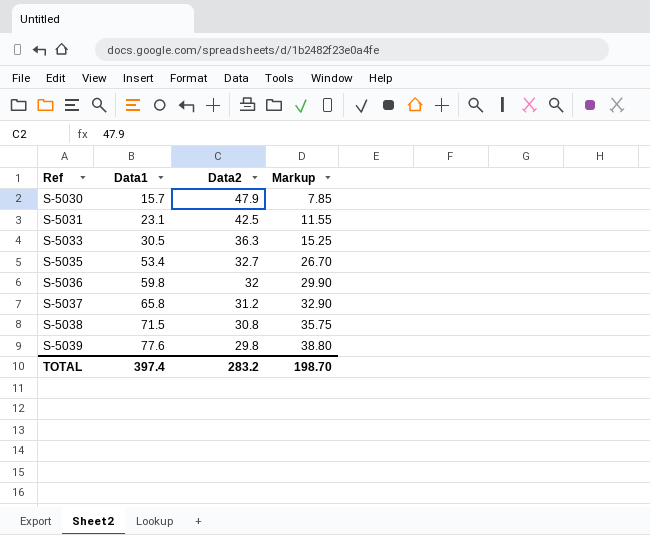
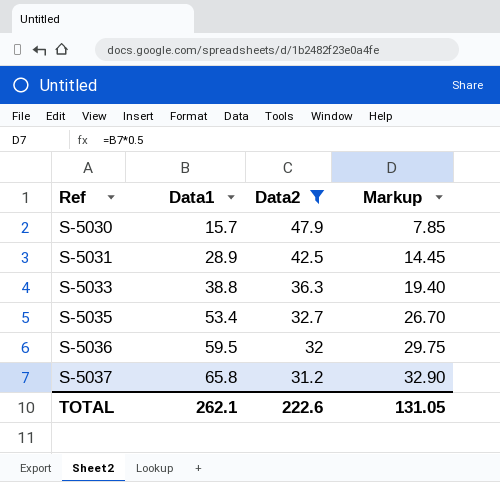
filter: none -> Data2 >= 31.2
S-5031 | Data1: 23.1 -> 28.9
S-5031 | Markup: 11.55 -> 14.45
S-5033 | Data1: 30.5 -> 38.8
S-5033 | Markup: 15.25 -> 19.40
S-5036 | Data1: 59.8 -> 59.5
S-5036 | Markup: 29.90 -> 29.75
TOTAL | Data1: 397.4 -> 262.1
TOTAL | Data2: 283.2 -> 222.6
TOTAL | Markup: 198.70 -> 131.05

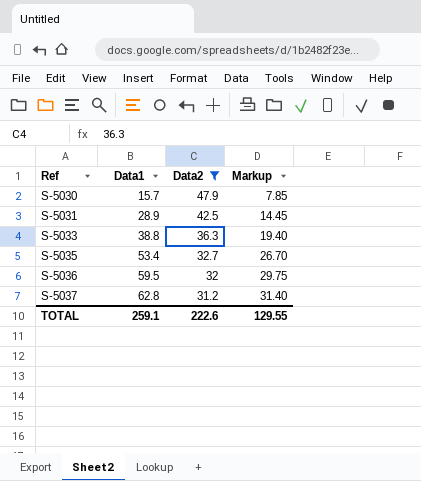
S-5037 | Data1: 65.8 -> 62.8
S-5037 | Markup: 32.90 -> 31.40
TOTAL | Data1: 262.1 -> 259.1
TOTAL | Markup: 131.05 -> 129.55

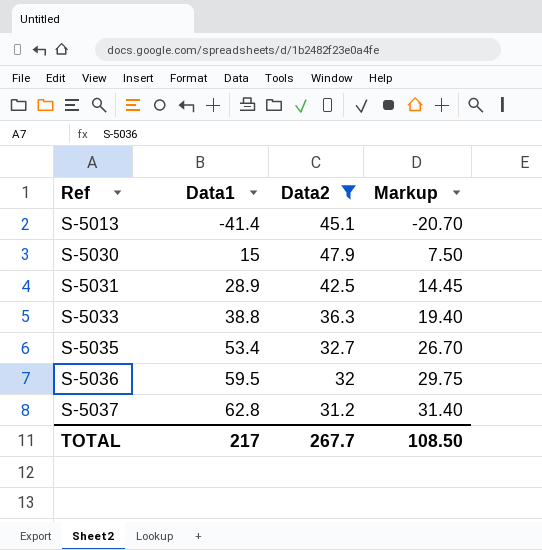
row S-5013: none -> -41.4 | 45.1 | -20.70
S-5030 | Data1: 15.7 -> 15
S-5030 | Markup: 7.85 -> 7.50
TOTAL | Data1: 259.1 -> 217
TOTAL | Data2: 222.6 -> 267.7
TOTAL | Markup: 129.55 -> 108.50

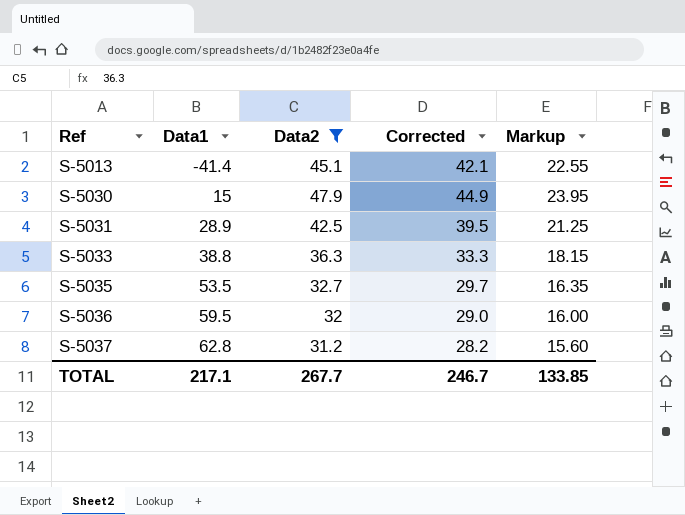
column Corrected | formula: none -> [Data2] - 3
column Markup | formula: [Data1] * 0.5 -> [Data2] * 0.5
S-5035 | Data1: 53.4 -> 53.5
TOTAL | Data1: 217 -> 217.1
TOTAL | Markup: 108.50 -> 133.85

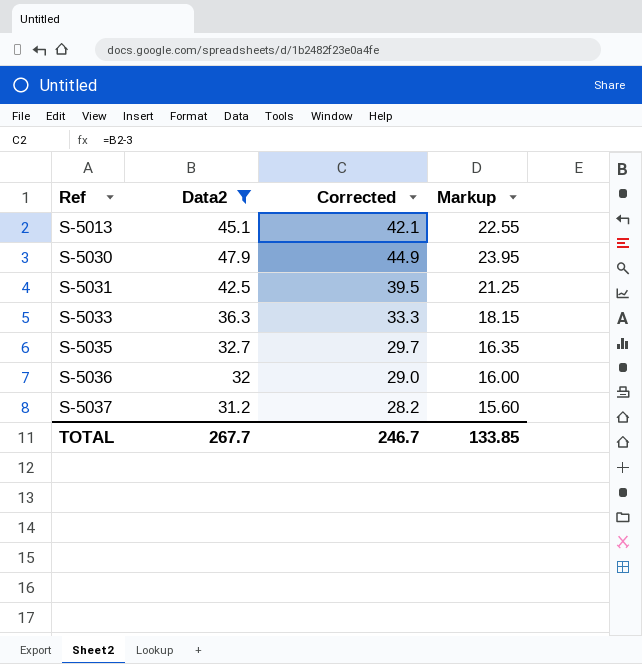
column Data1 | position: 2 -> none

